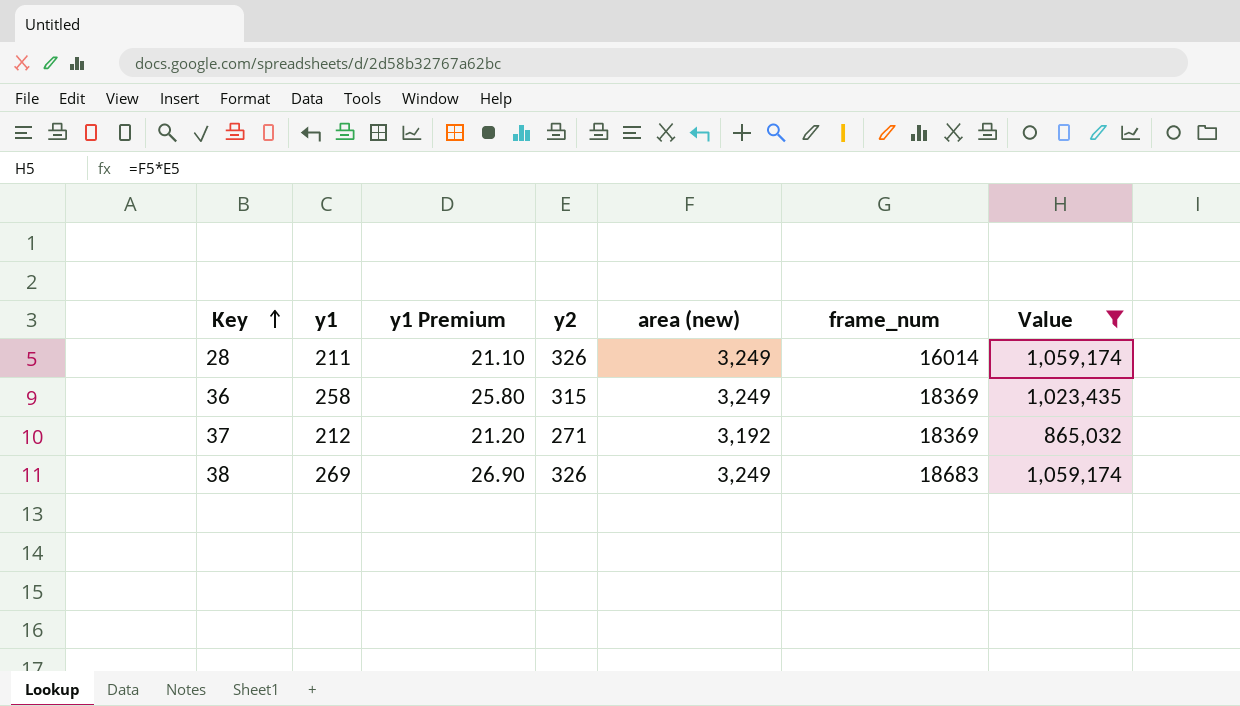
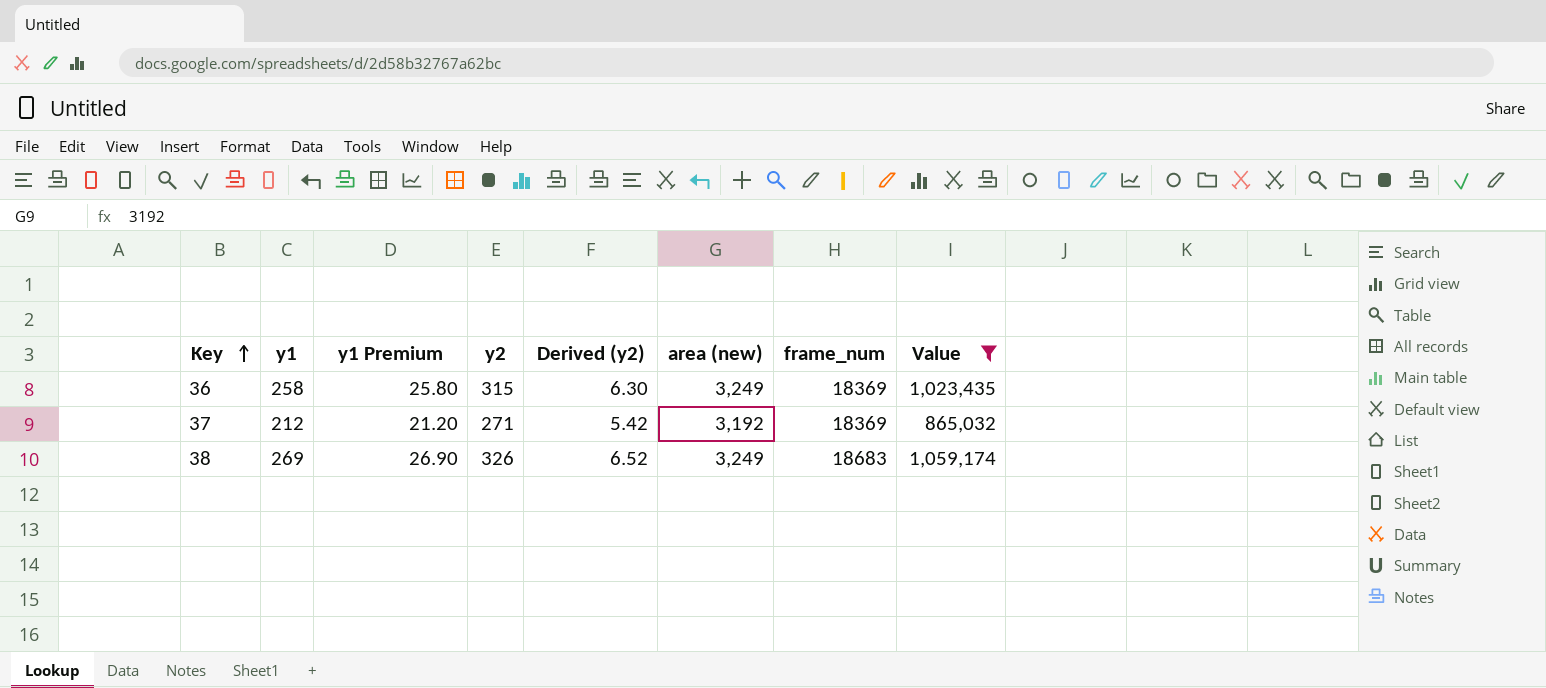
column Derived (y2) | formula: none -> [y2] * 0.02
row 28: 211 | 21.10 | 326 | 3,249 | 16014 | 1,059,174 -> none

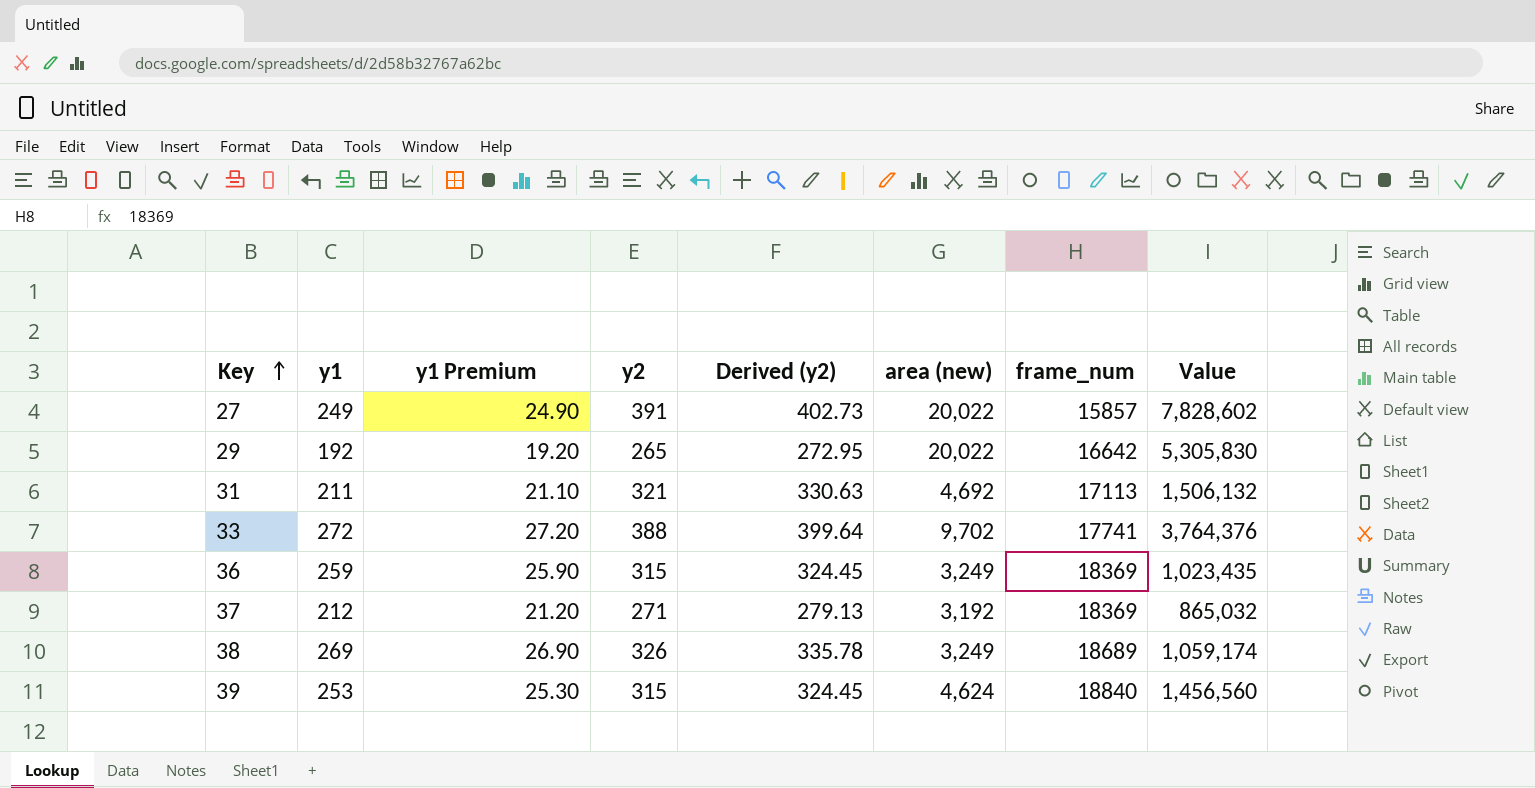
filter: Value <= 1,059,174 -> none
column Derived (y2) | formula: [y2] * 0.02 -> [y2] * 1.03
36 | y1: 258 -> 259
36 | y1 Premium: 25.80 -> 25.90
38 | frame_num: 18683 -> 18689

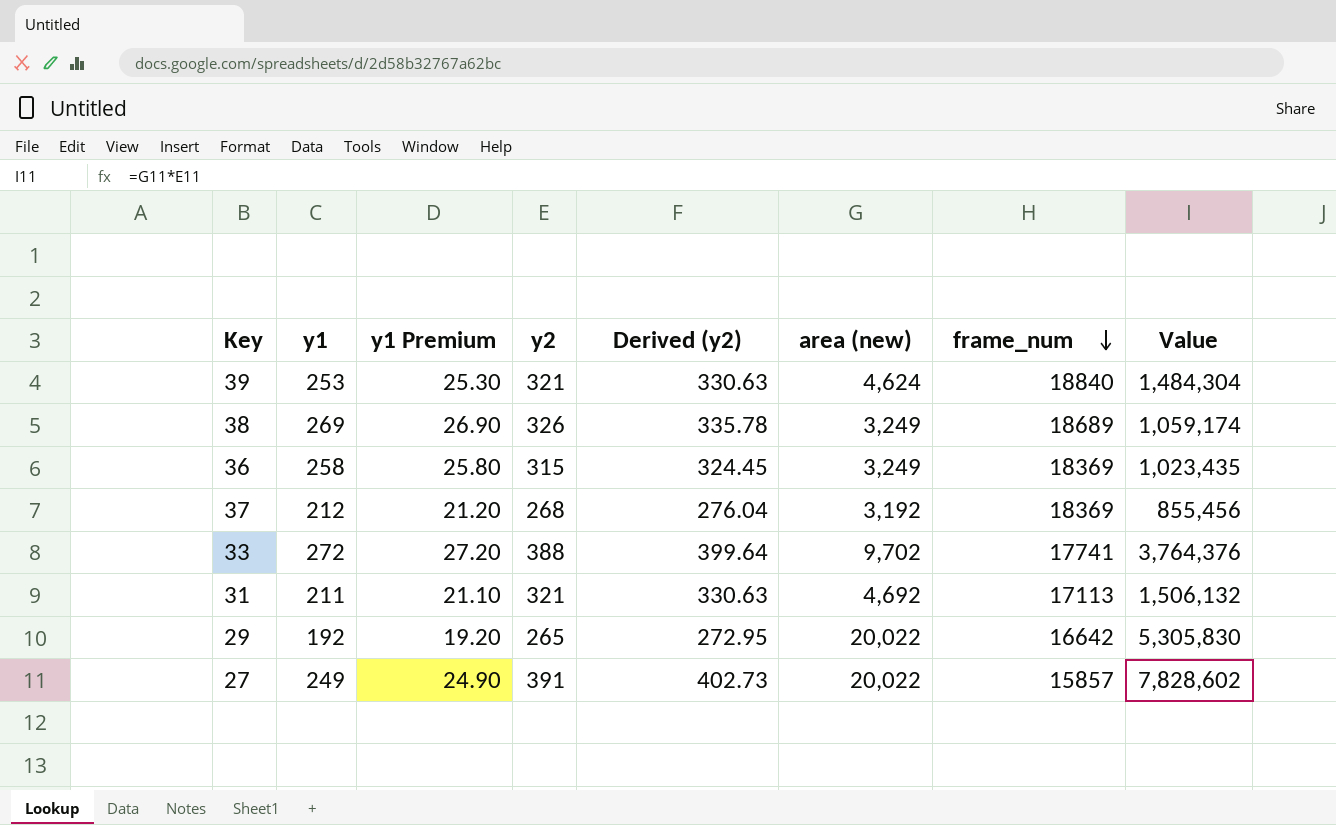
row order: Key ascending -> frame_num descending
39 | y2: 315 -> 321
39 | Derived (y2): 324.45 -> 330.63
39 | Value: 1,456,560 -> 1,484,304
36 | y1: 259 -> 258
36 | y1 Premium: 25.90 -> 25.80
37 | y2: 271 -> 268
37 | Derived (y2): 279.13 -> 276.04
37 | Value: 865,032 -> 855,456

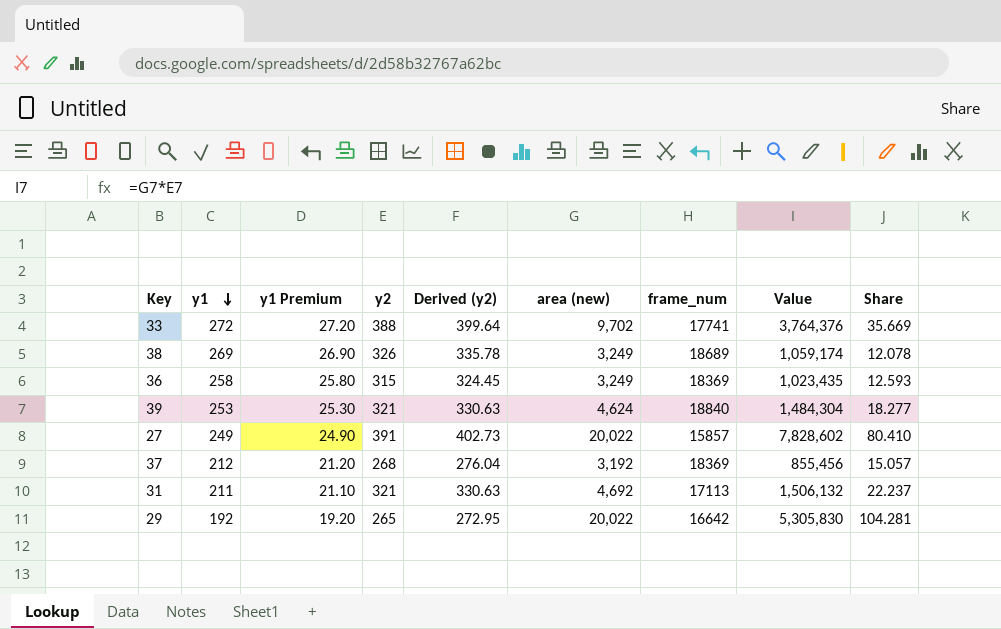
row order: frame_num descending -> y1 descending
column Share | formula: none -> [area (new)] / [y1]

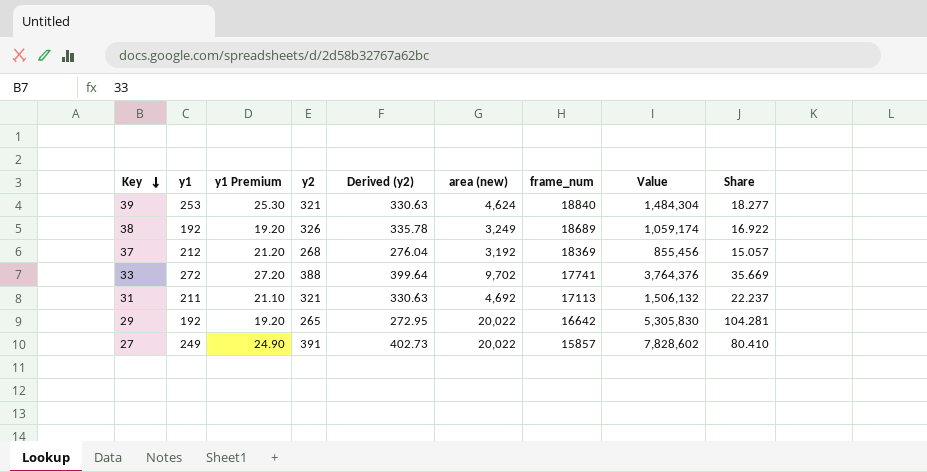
row order: y1 descending -> Key descending
row 36: 258 | 25.80 | 315 | 324.45 | 3,249 | 18369 | 1,023,435 | 12.593 -> none
38 | y1: 269 -> 192
38 | y1 Premium: 26.90 -> 19.20
38 | Share: 12.078 -> 16.922

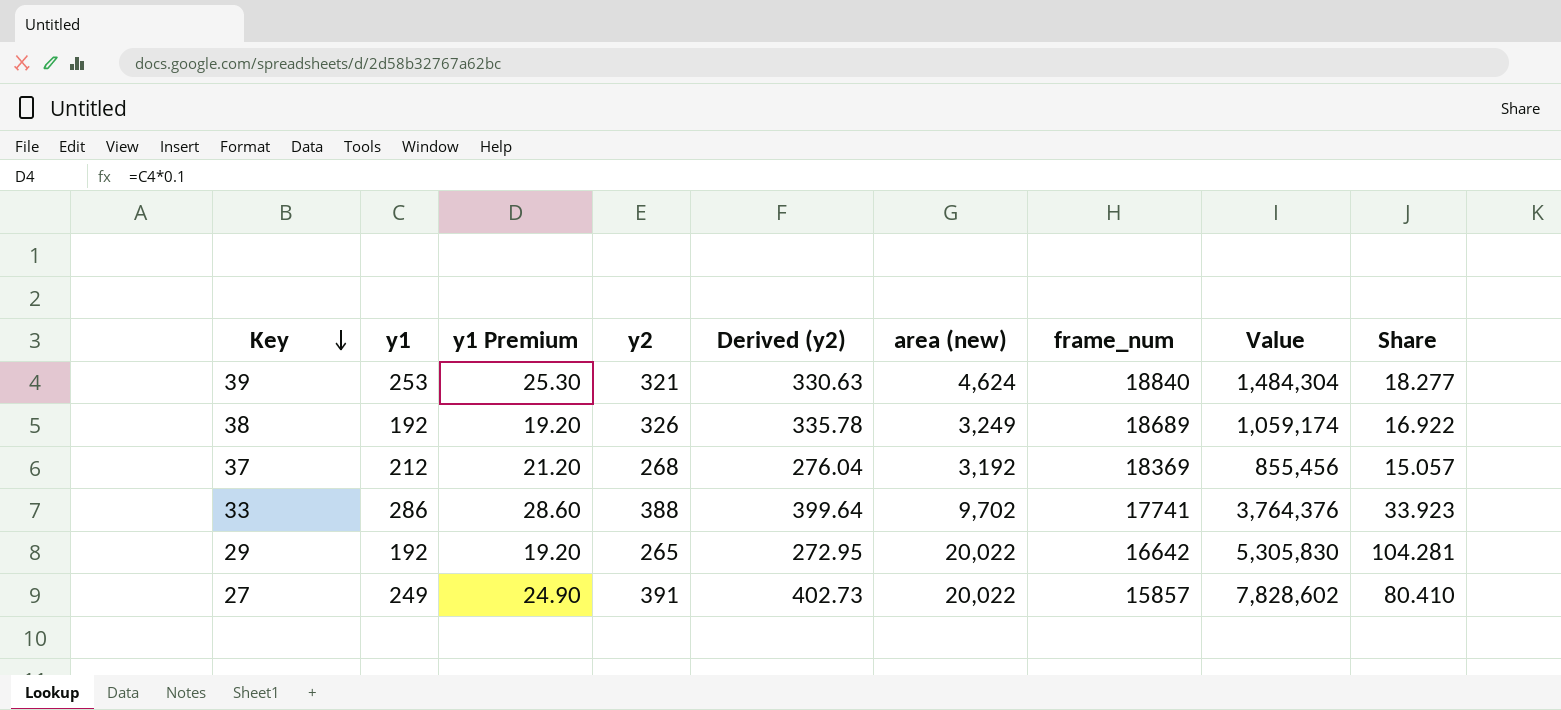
row 31: 211 | 21.10 | 321 | 330.63 | 4,692 | 17113 | 1,506,132 | 22.237 -> none
33 | y1: 272 -> 286
33 | y1 Premium: 27.20 -> 28.60
33 | Share: 35.669 -> 33.923

